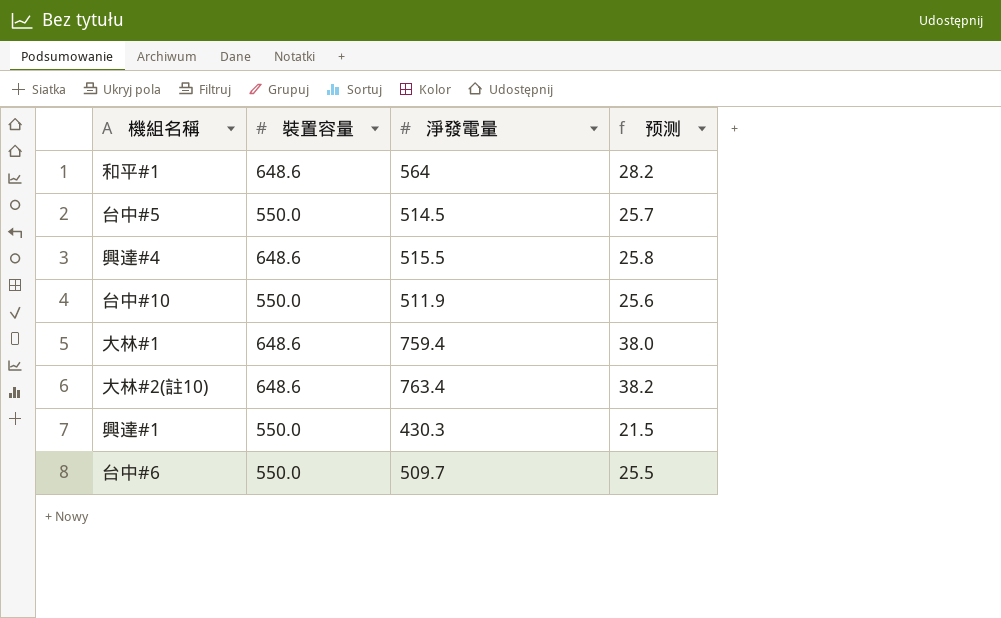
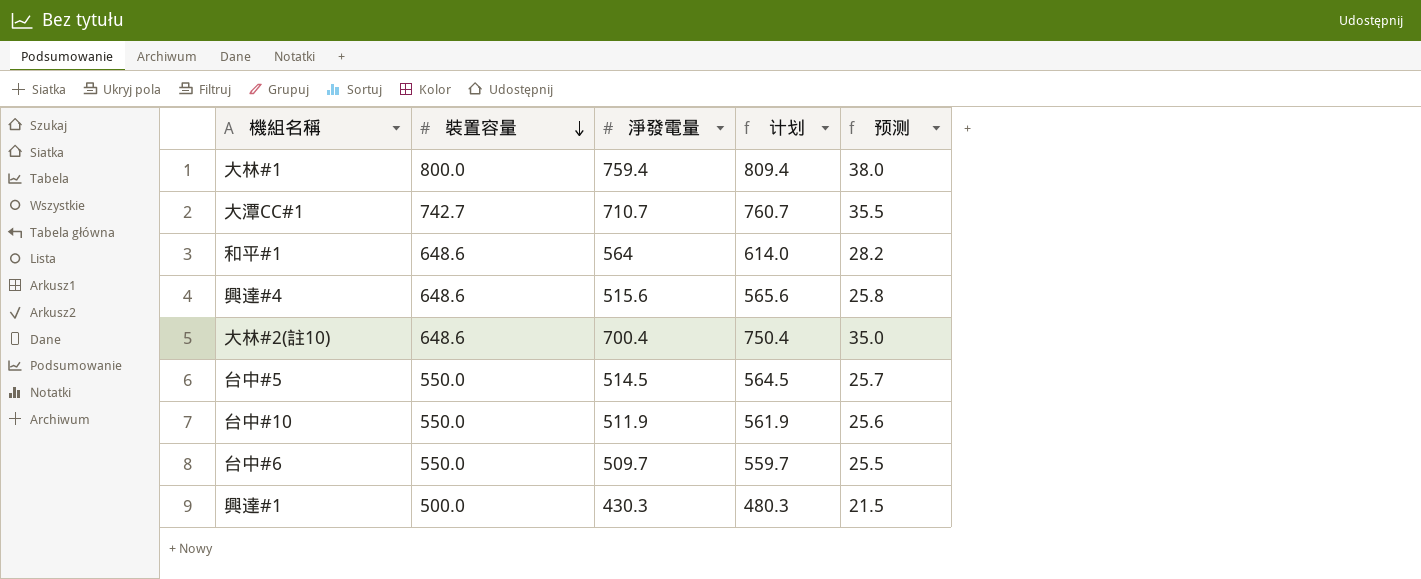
row order: none -> 裝置容量 descending
column 计划 | formula: none -> [淨發電量] + 50
大林#1 | 裝置容量: 648.6 -> 800.0
row 大潭CC#1: none -> 742.7 | 710.7 | 760.7 | 35.5
興達#4 | 淨發電量: 515.5 -> 515.6
大林#2(註10) | 淨發電量: 763.4 -> 700.4
大林#2(註10) | 预测: 38.2 -> 35.0
興達#1 | 裝置容量: 550.0 -> 500.0

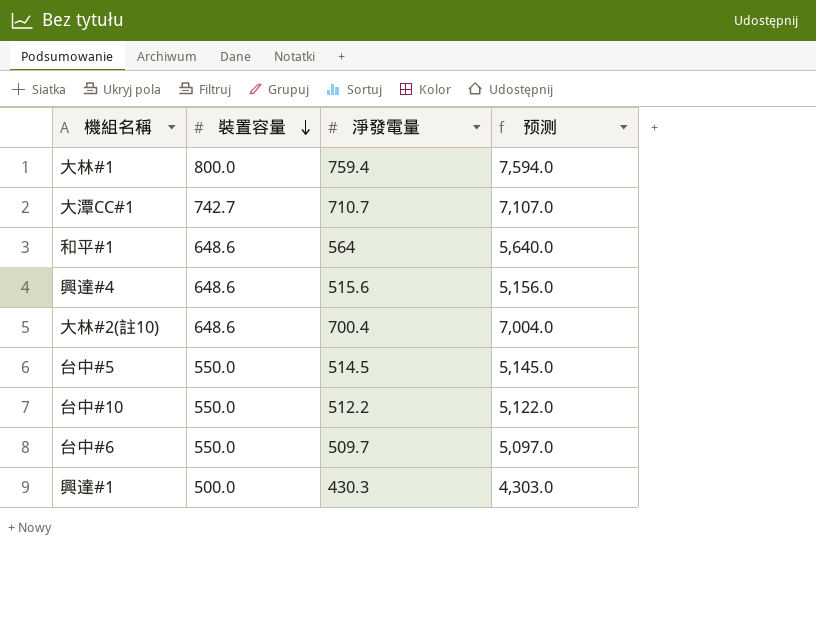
column 计划 | formula: [淨發電量] + 50 -> none
column 预测 | formula: [淨發電量] * 0.05 -> [淨發電量] * 10
台中#10 | 淨發電量: 511.9 -> 512.2

